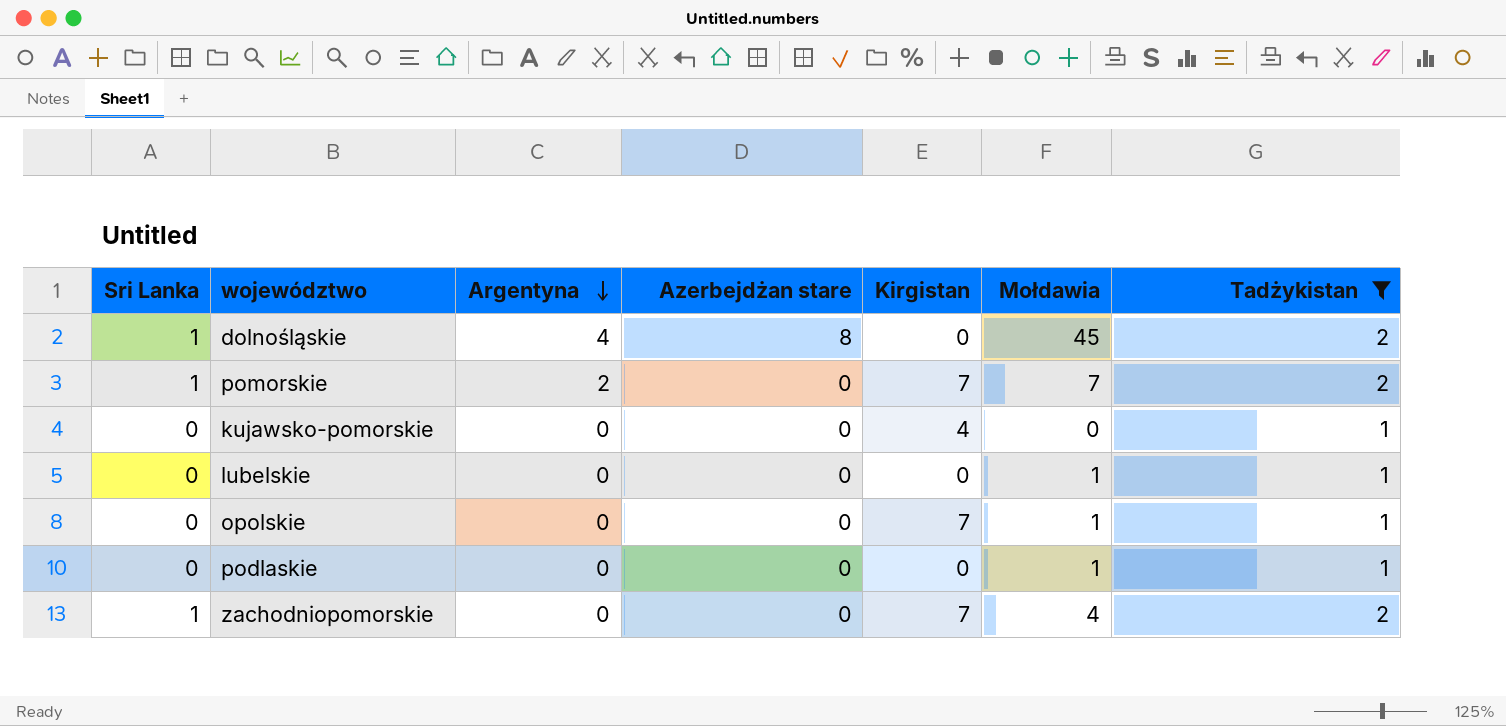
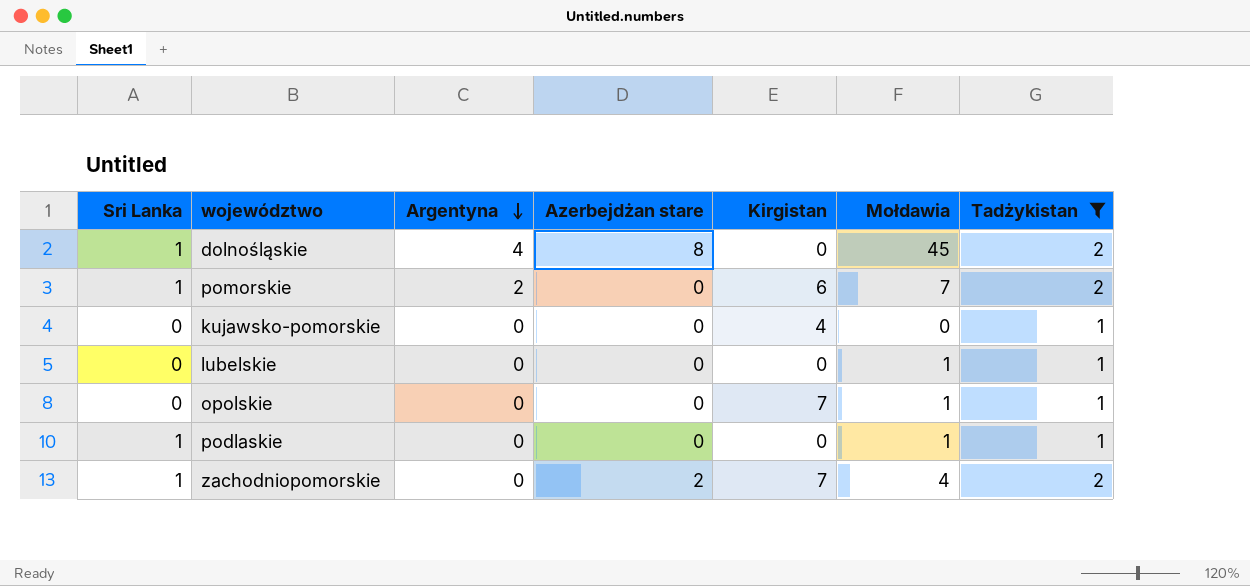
pomorskie | Kirgistan: 7 -> 6
podlaskie | Sri Lanka: 0 -> 1
zachodniopomorskie | Azerbejdżan stare: 0 -> 2

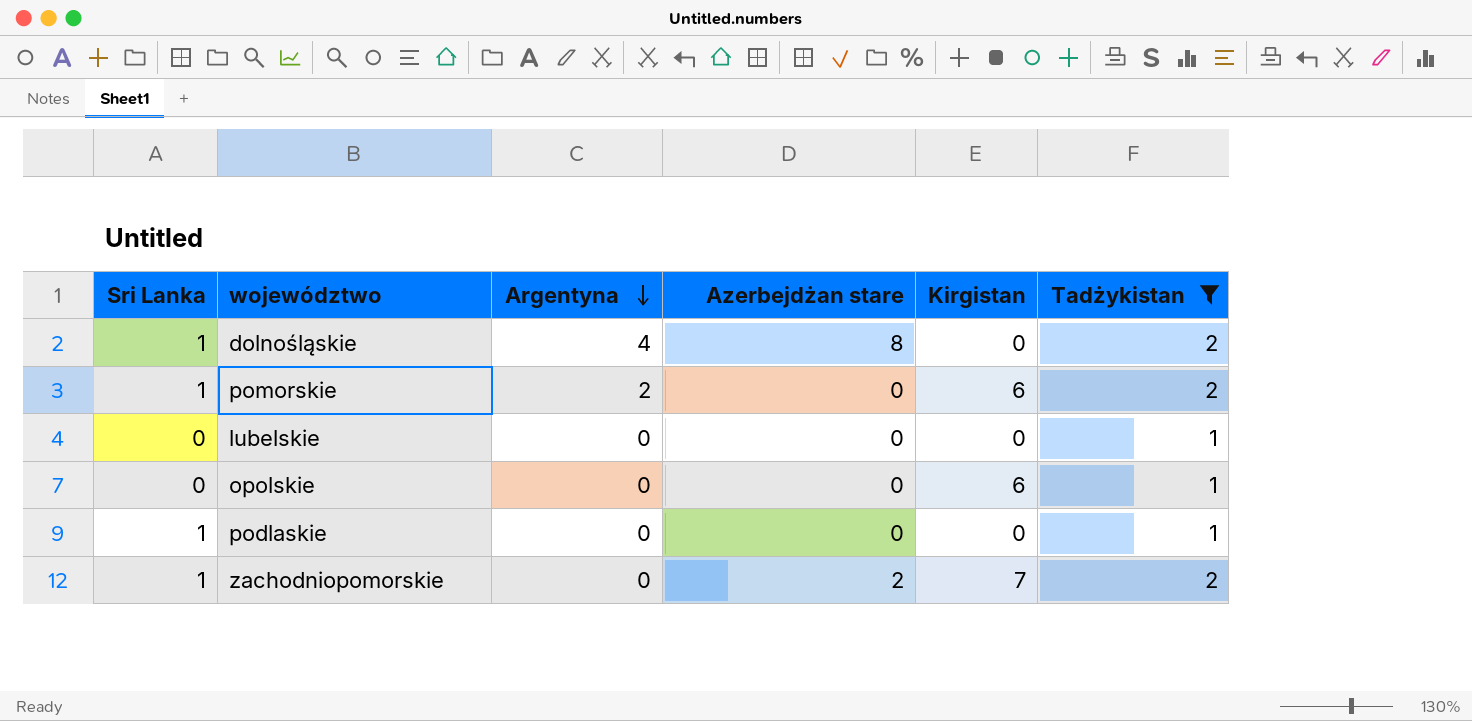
column Mołdawia | position: 6 -> none
row kujawsko-pomorskie: 0 | 0 | 0 | 4 | 0 | 1 -> none
opolskie | Kirgistan: 7 -> 6

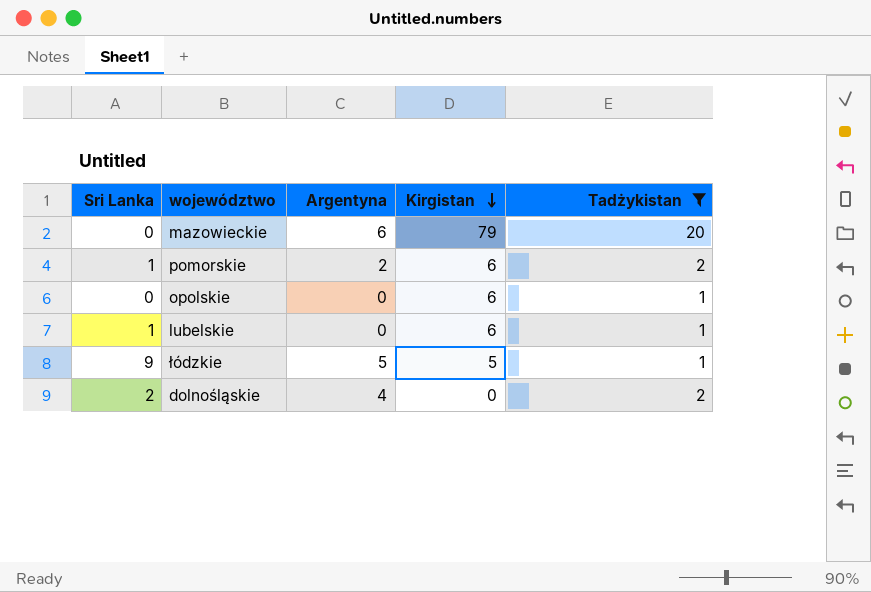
row order: Argentyna descending -> Kirgistan descending
column Azerbejdżan stare | position: 4 -> none
row podlaskie: 1 | 0 | 0 | 0 | 1 -> none
row zachodniopomorskie: 1 | 0 | 2 | 7 | 2 -> none
row mazowieckie: none -> 0 | 6 | 79 | 20
lubelskie | Sri Lanka: 0 -> 1
lubelskie | Kirgistan: 0 -> 6
row łódzkie: none -> 9 | 5 | 5 | 1
dolnośląskie | Sri Lanka: 1 -> 2

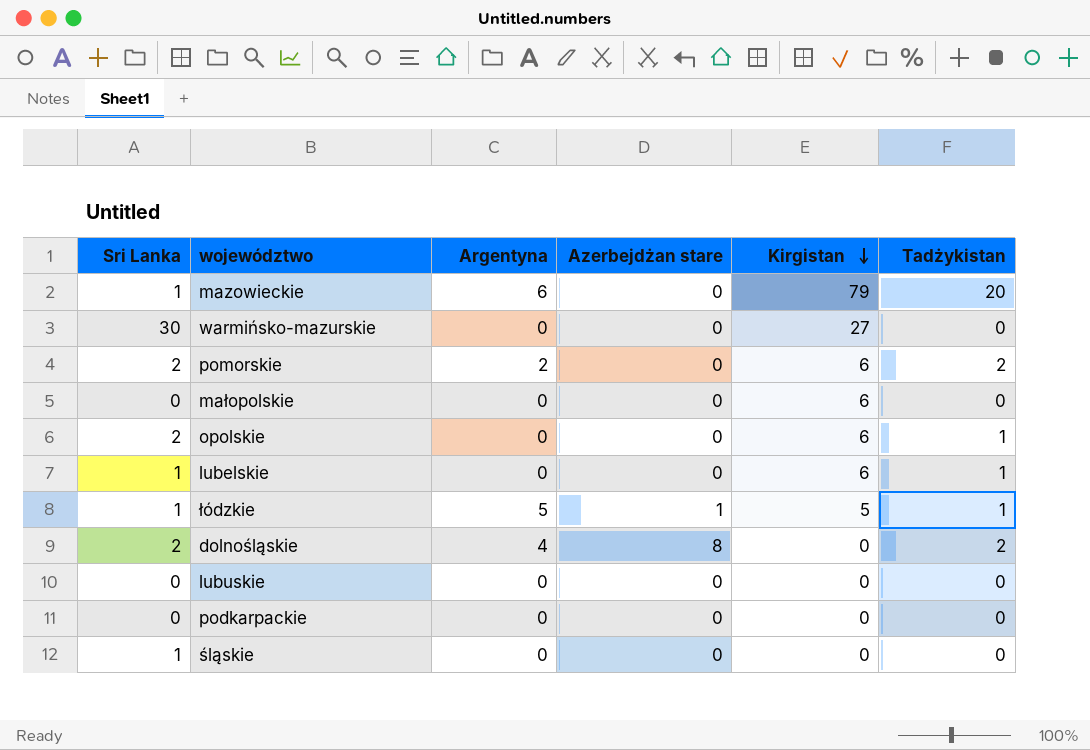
filter: Tadżykistan != 0 -> none
column Azerbejdżan stare | position: none -> 4
mazowieckie | Sri Lanka: 0 -> 1
pomorskie | Sri Lanka: 1 -> 2
opolskie | Sri Lanka: 0 -> 2
łódzkie | Sri Lanka: 9 -> 1

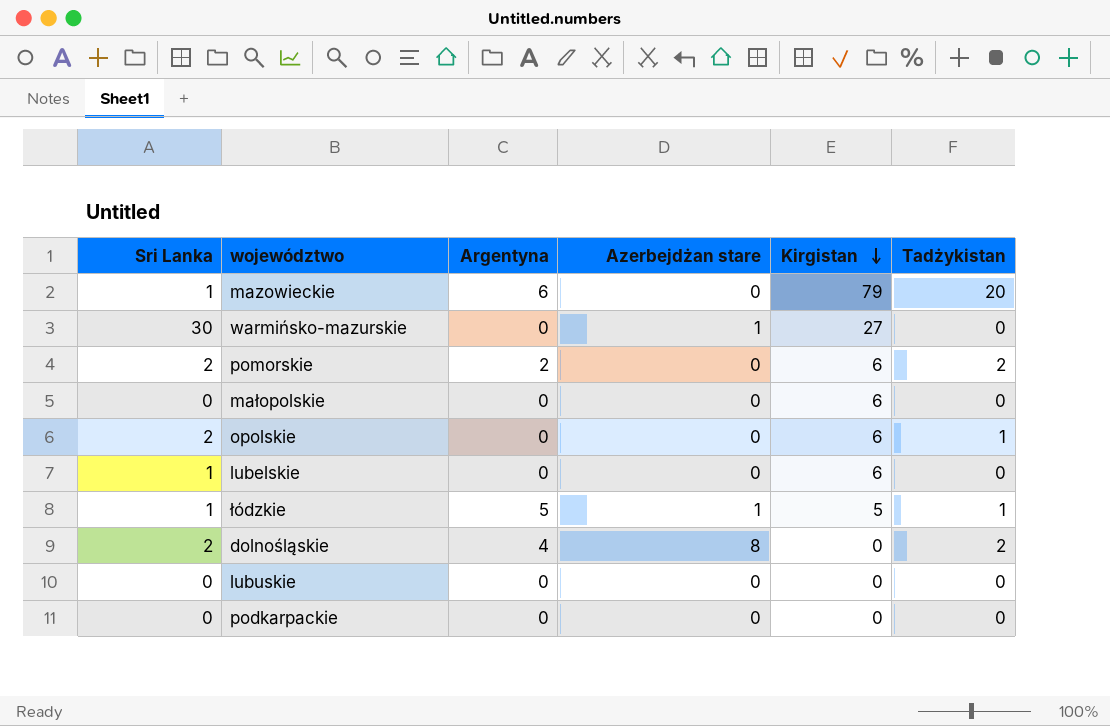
row śląskie: 1 | 0 | 0 | 0 | 0 -> none
warmińsko-mazurskie | Azerbejdżan stare: 0 -> 1
lubelskie | Tadżykistan: 1 -> 0

